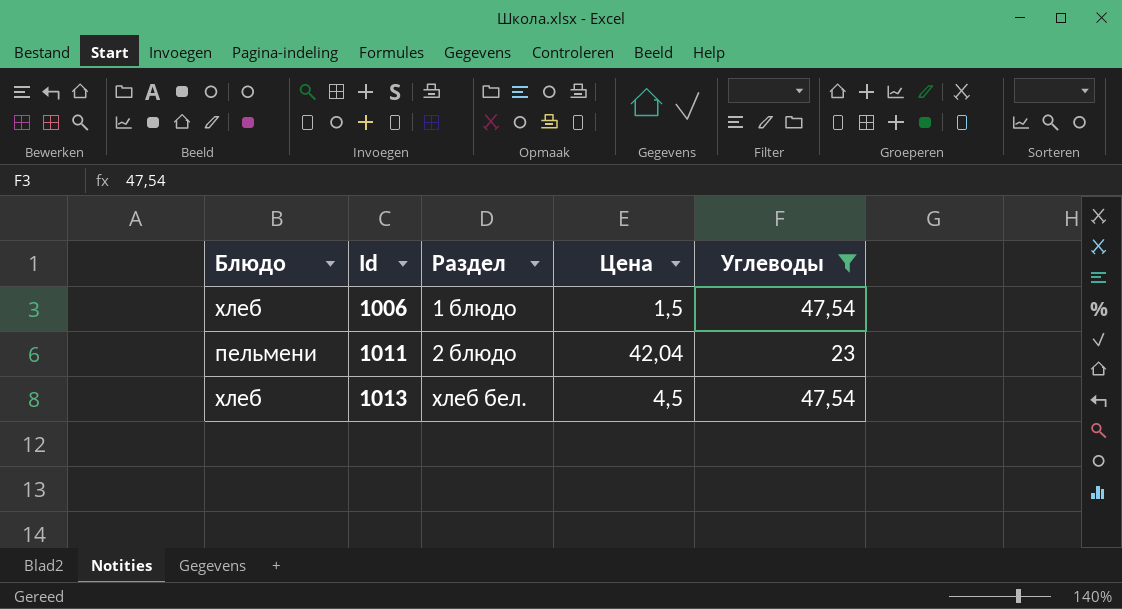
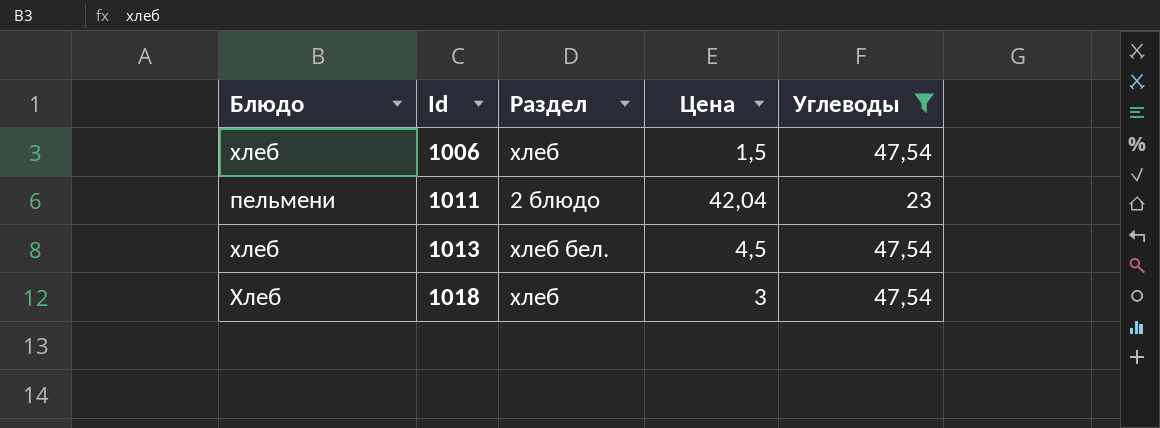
1006 | Раздел: 1 блюдо -> хлеб
row 1018: none -> Хлеб | хлеб | 3 | 47,54

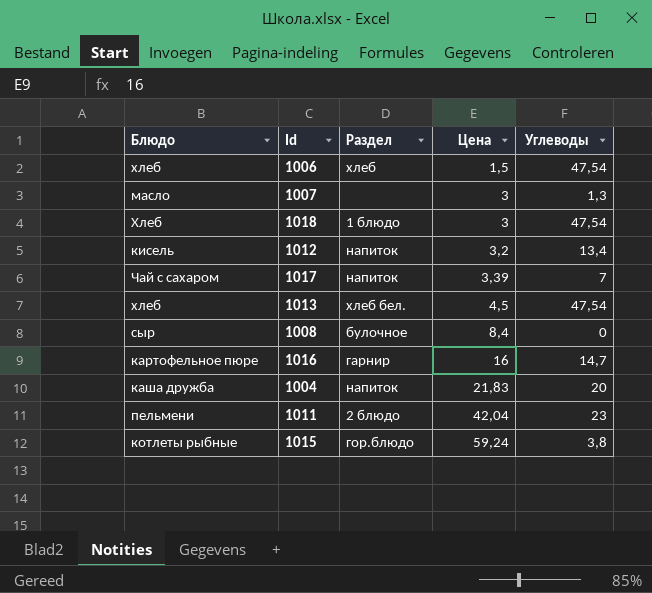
filter: Углеводы >= 23 -> none
row order: Id ascending -> Цена ascending
1018 | Раздел: хлеб -> 1 блюдо

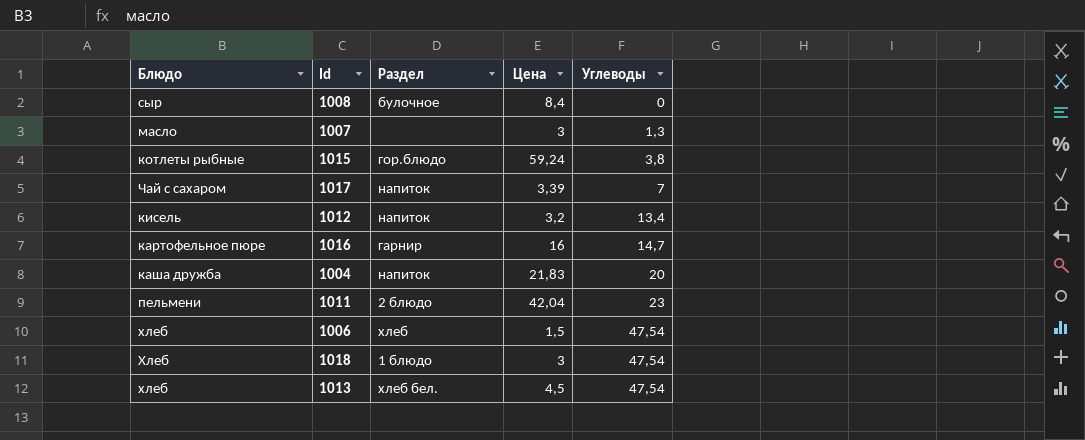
row order: Цена ascending -> Углеводы ascending

